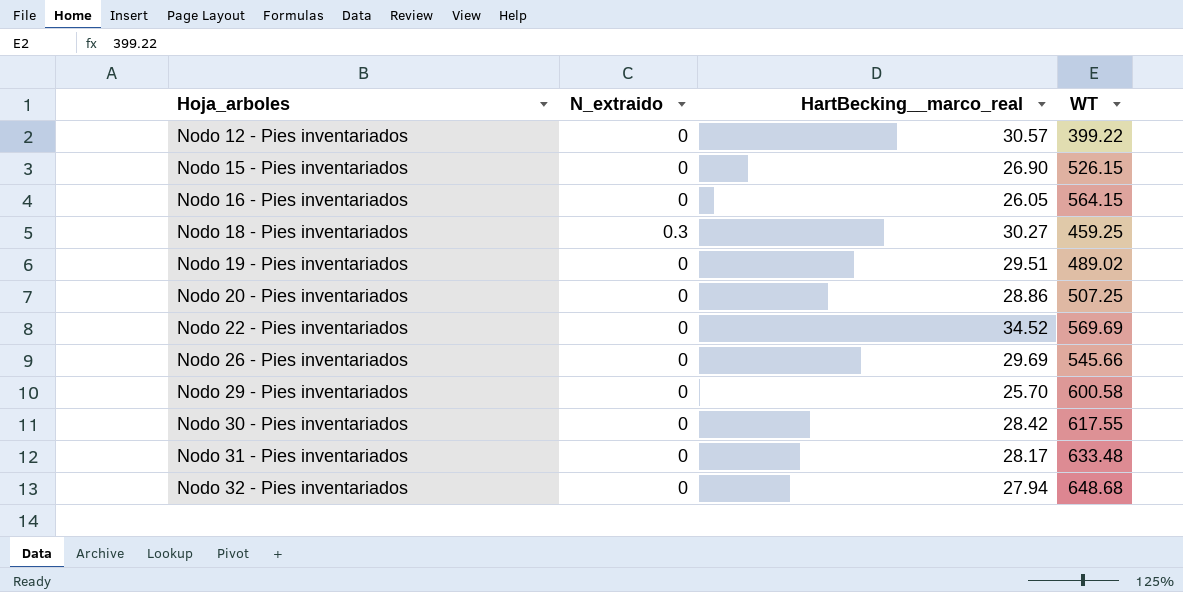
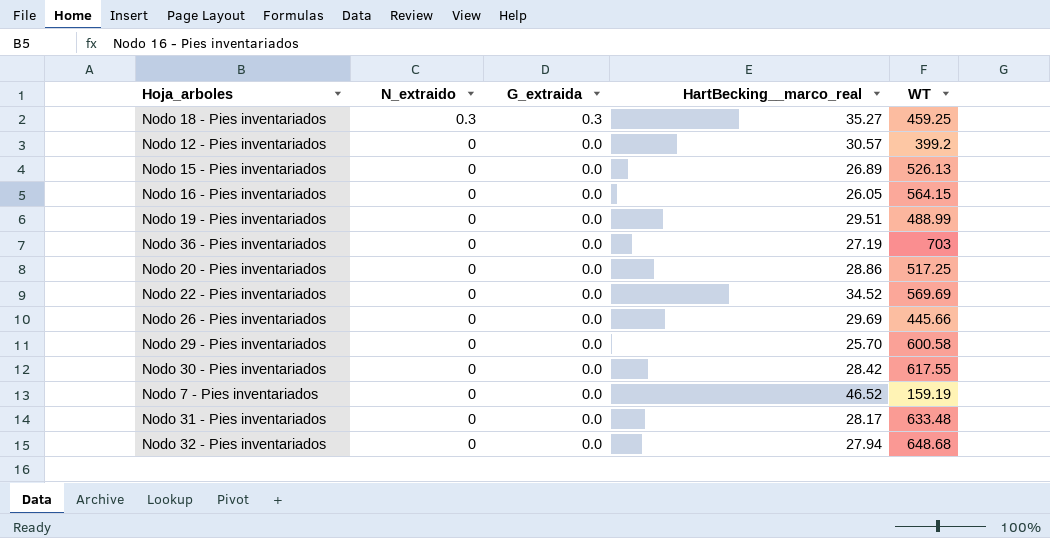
row order: Hoja_arboles ascending -> N_extraido descending
column G_extraida | position: none -> 3
Nodo 18 - Pies inventariados | HartBecking__marco_real: 30.27 -> 35.27
Nodo 12 - Pies inventariados | WT: 399.22 -> 399.2
Nodo 15 - Pies inventariados | HartBecking__marco_real: 26.90 -> 26.89
Nodo 15 - Pies inventariados | WT: 526.15 -> 526.13
Nodo 19 - Pies inventariados | WT: 489.02 -> 488.99
row Nodo 36 - Pies inventariados: none -> 0 | 0.0 | 27.19 | 703
Nodo 20 - Pies inventariados | WT: 507.25 -> 517.25
Nodo 26 - Pies inventariados | WT: 545.66 -> 445.66
row Nodo 7 - Pies inventariados: none -> 0 | 0.0 | 46.52 | 159.19

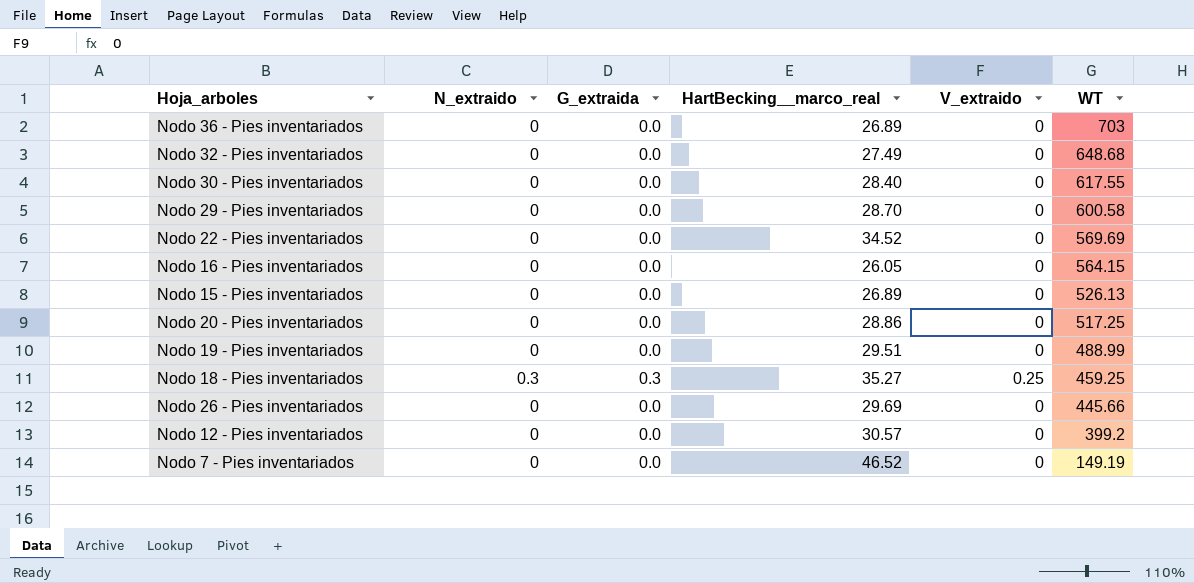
row order: N_extraido descending -> WT descending
column V_extraido | position: none -> 5
row Nodo 31 - Pies inventariados: 0 | 0.0 | 28.17 | 633.48 -> none
Nodo 36 - Pies inventariados | HartBecking__marco_real: 27.19 -> 26.89
Nodo 32 - Pies inventariados | HartBecking__marco_real: 27.94 -> 27.49
Nodo 30 - Pies inventariados | HartBecking__marco_real: 28.42 -> 28.40
Nodo 29 - Pies inventariados | HartBecking__marco_real: 25.70 -> 28.70
Nodo 7 - Pies inventariados | WT: 159.19 -> 149.19

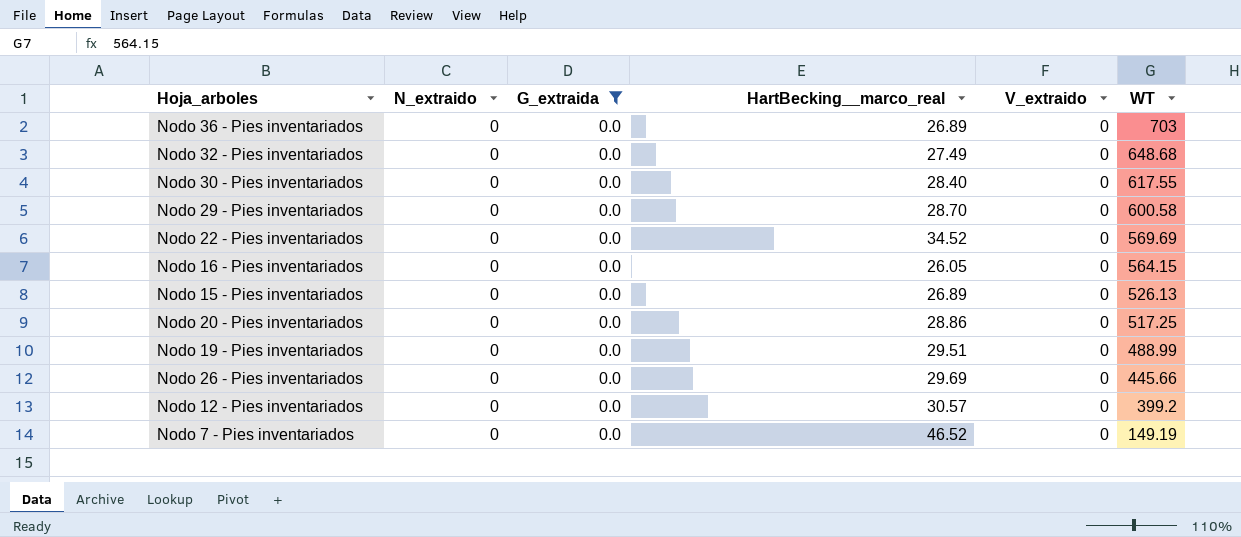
filter: none -> G_extraida = 0.0

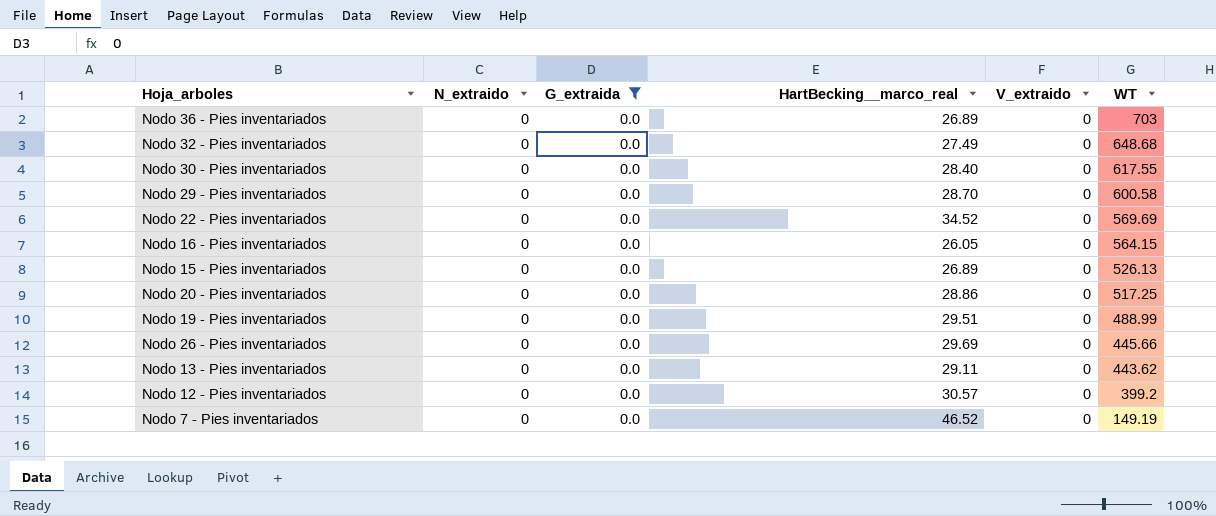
row Nodo 13 - Pies inventariados: none -> 0 | 0.0 | 29.11 | 0 | 443.62

